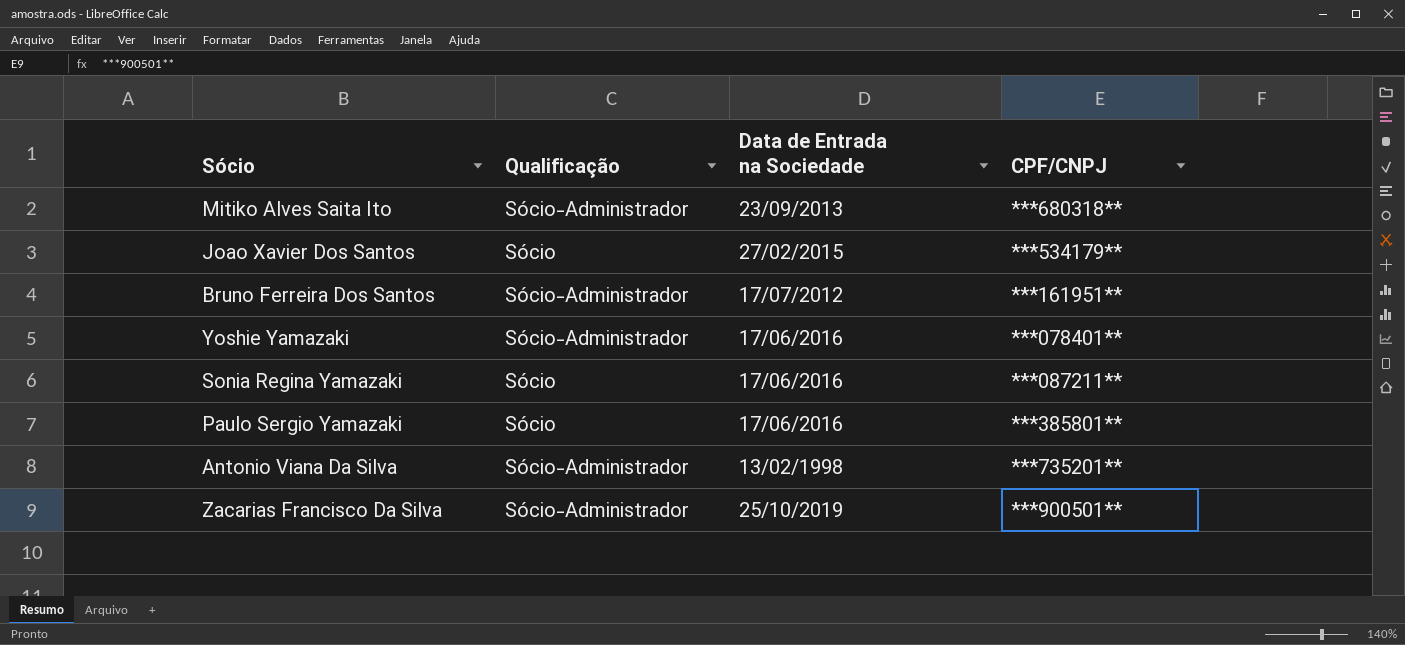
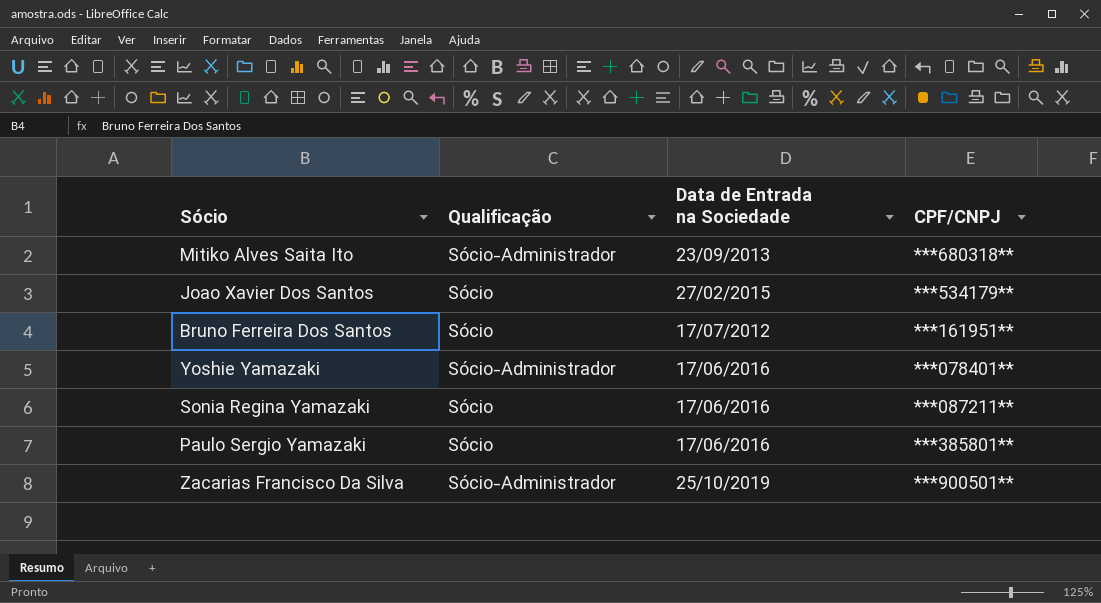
row Antonio Viana Da Silva: Sócio-Administrador | 13/02/1998 | ***735201** -> none
Bruno Ferreira Dos Santos | Qualificação: Sócio-Administrador -> Sócio

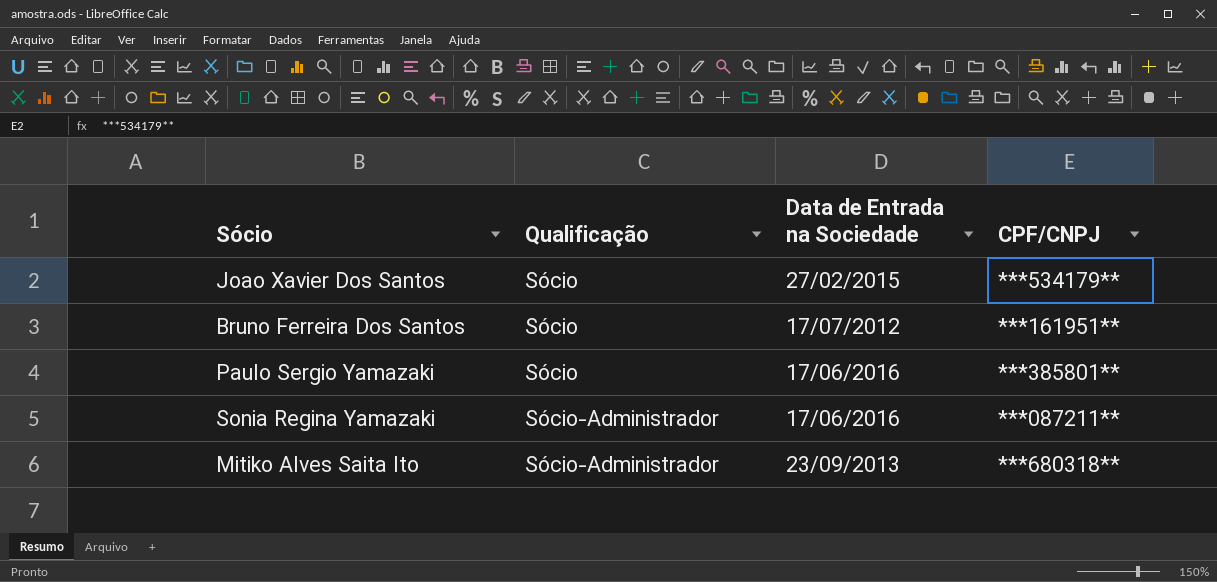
row order: none -> Qualificação ascending
row Yoshie Yamazaki: Sócio-Administrador | 17/06/2016 | ***078401** -> none
row Zacarias Francisco Da Silva: Sócio-Administrador | 25/10/2019 | ***900501** -> none
Sonia Regina Yamazaki | Qualificação: Sócio -> Sócio-Administrador

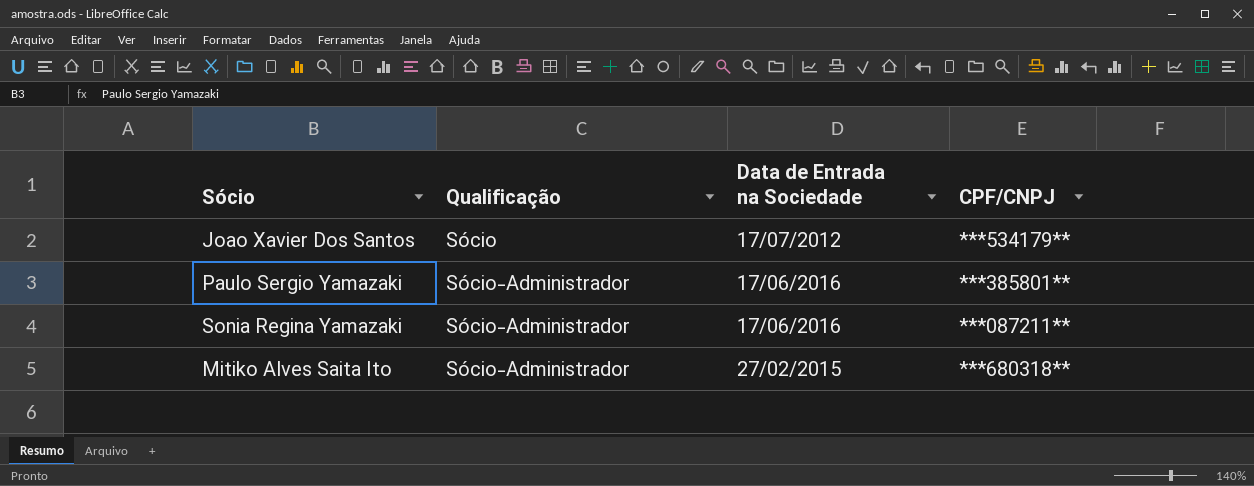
row Bruno Ferreira Dos Santos: Sócio | 17/07/2012 | ***161951** -> none
Joao Xavier Dos Santos | Data de Entrada na Sociedade: 27/02/2015 -> 17/07/2012
Paulo Sergio Yamazaki | Qualificação: Sócio -> Sócio-Administrador
Mitiko Alves Saita Ito | Data de Entrada na Sociedade: 23/09/2013 -> 27/02/2015

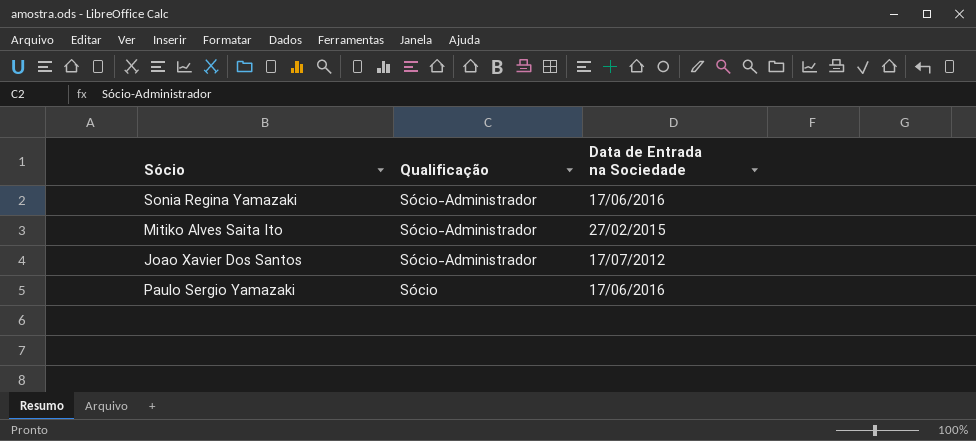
row order: Qualificação ascending -> Qualificação descending
column CPF/CNPJ | position: 4 -> none
Joao Xavier Dos Santos | Qualificação: Sócio -> Sócio-Administrador
Paulo Sergio Yamazaki | Qualificação: Sócio-Administrador -> Sócio

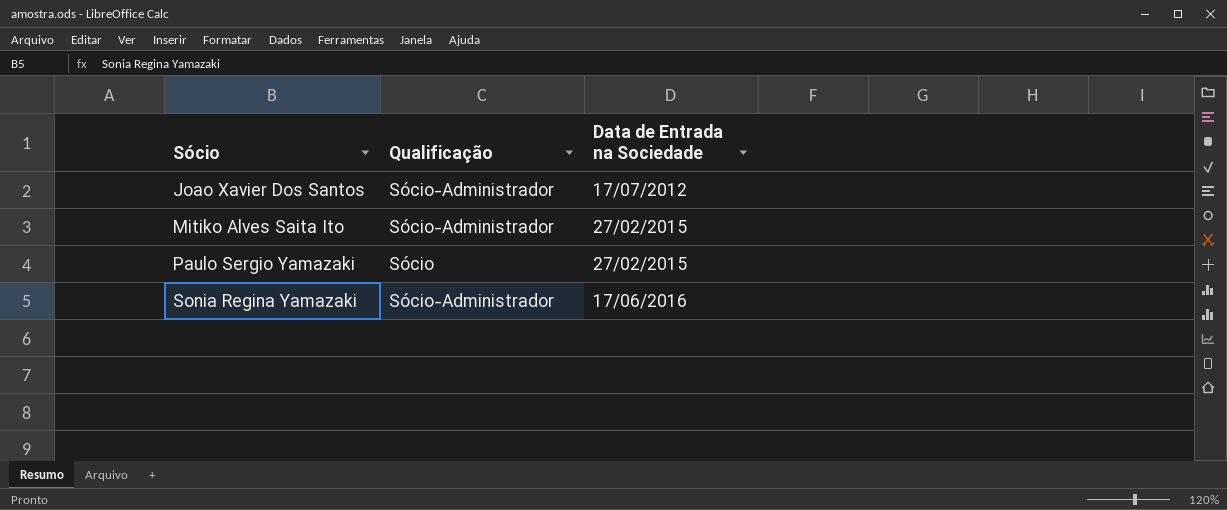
row order: Qualificação descending -> Sócio ascending
Paulo Sergio Yamazaki | Data de Entrada na Sociedade: 17/06/2016 -> 27/02/2015

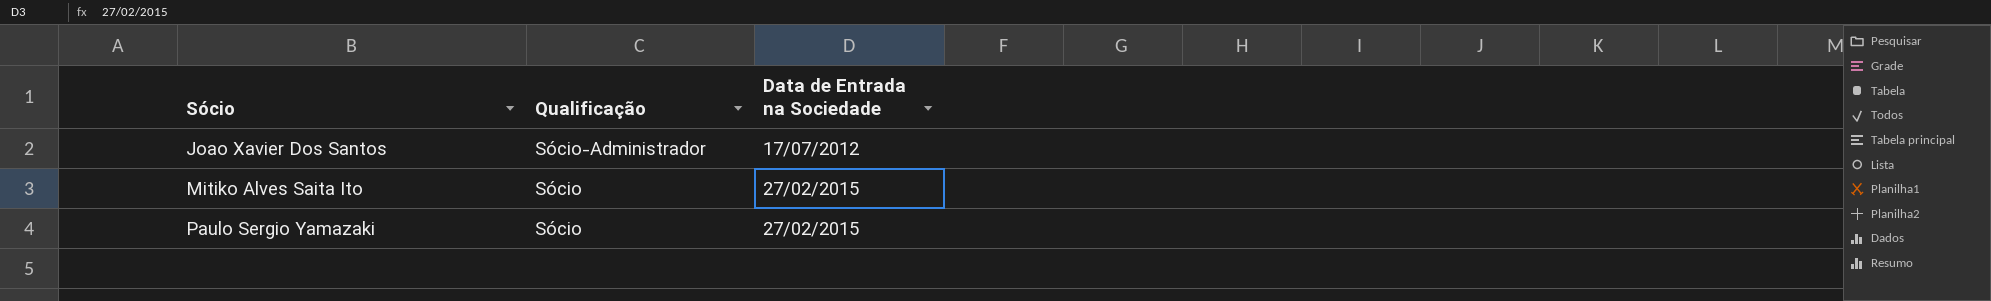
row Sonia Regina Yamazaki: Sócio-Administrador | 17/06/2016 -> none
Mitiko Alves Saita Ito | Qualificação: Sócio-Administrador -> Sócio

